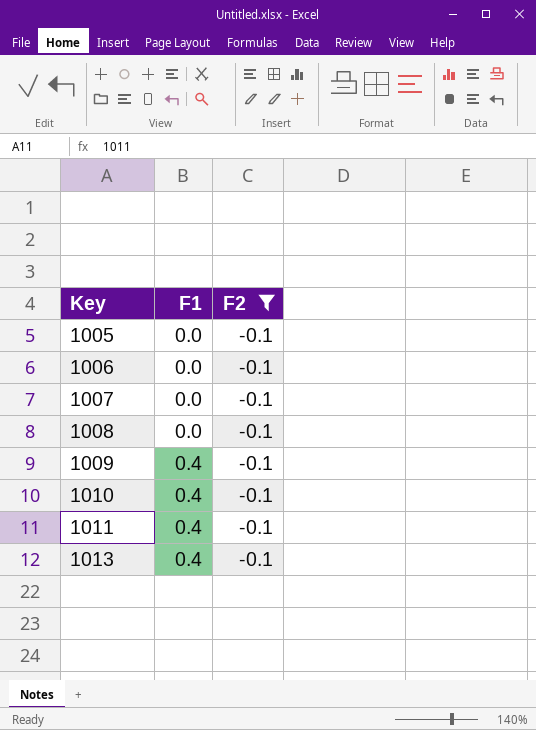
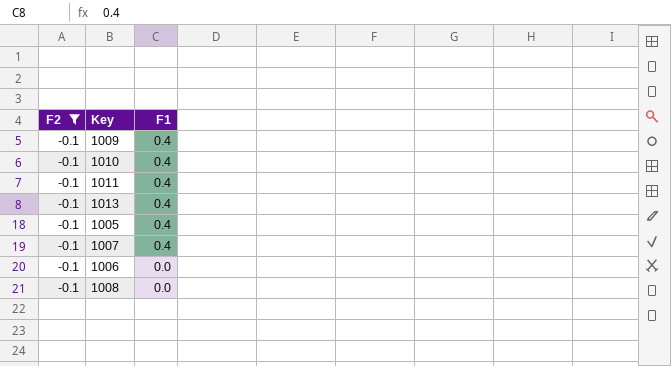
row order: Key ascending -> F1 descending
column F2 | position: 3 -> 1
1005 | F1: 0.0 -> 0.4
1007 | F1: 0.0 -> 0.4

